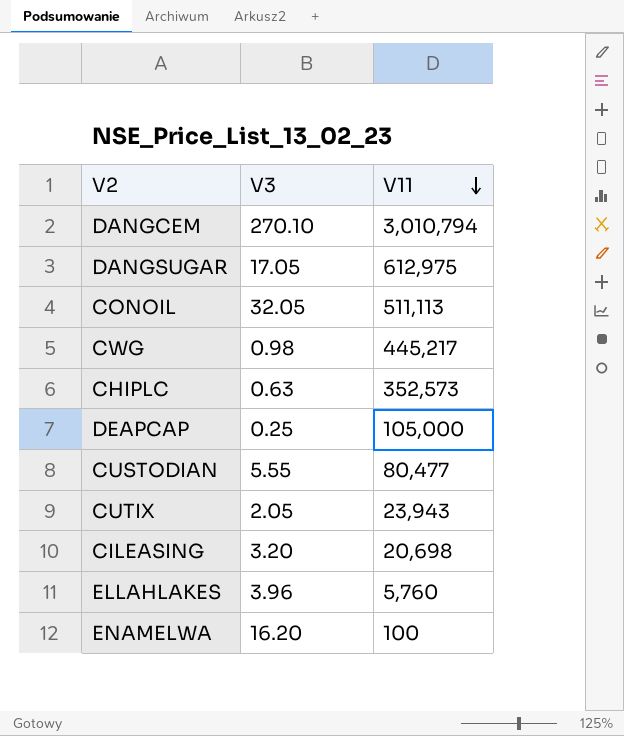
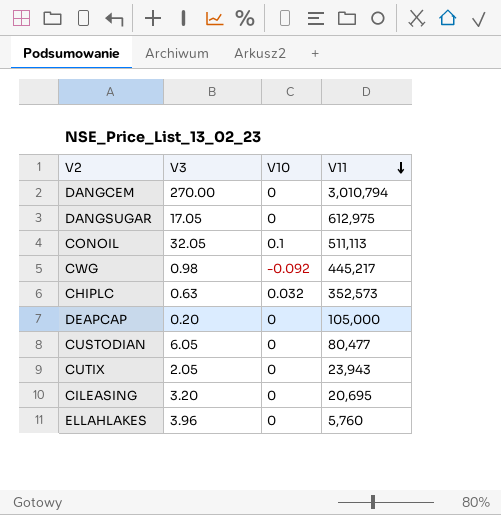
column V10 | position: none -> 3
row ENAMELWA: 16.20 | 100 -> none
DANGCEM | V3: 270.10 -> 270.00
DEAPCAP | V3: 0.25 -> 0.20
CUSTODIAN | V3: 5.55 -> 6.05
CILEASING | V11: 20,698 -> 20,695

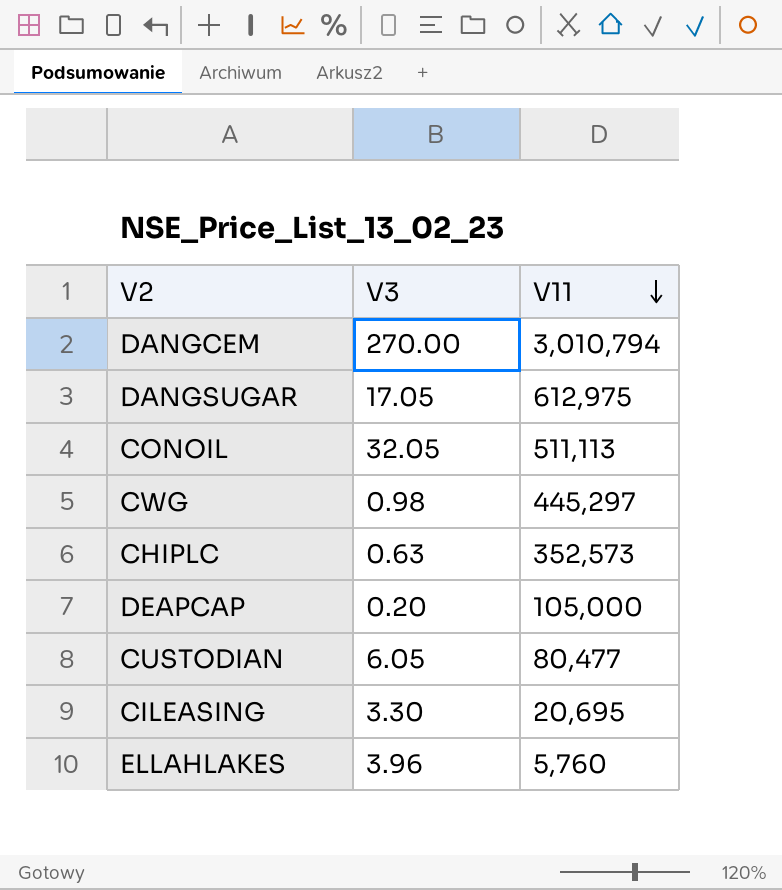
column V10 | position: 3 -> none
row CUTIX: 2.05 | 0 | 23,943 -> none
CWG | V11: 445,217 -> 445,297
CILEASING | V3: 3.20 -> 3.30

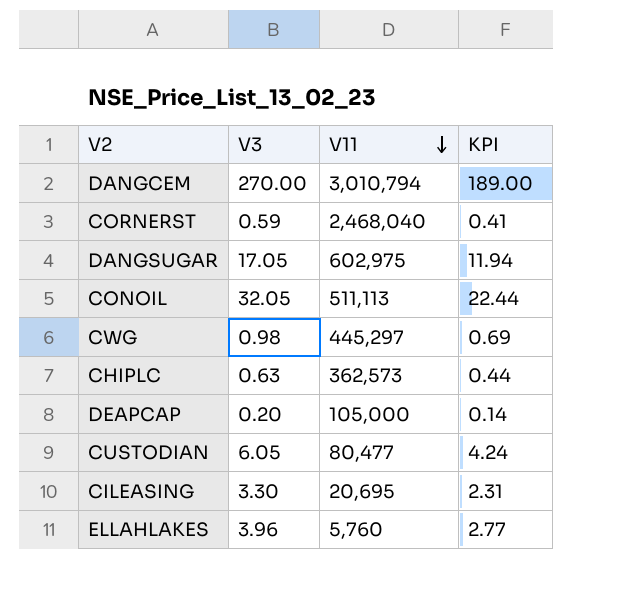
column KPI | formula: none -> [V3] * 0.7
row CORNERST: none -> 0.59 | 2,468,040 | 0.41
DANGSUGAR | V11: 612,975 -> 602,975
CHIPLC | V11: 352,573 -> 362,573

